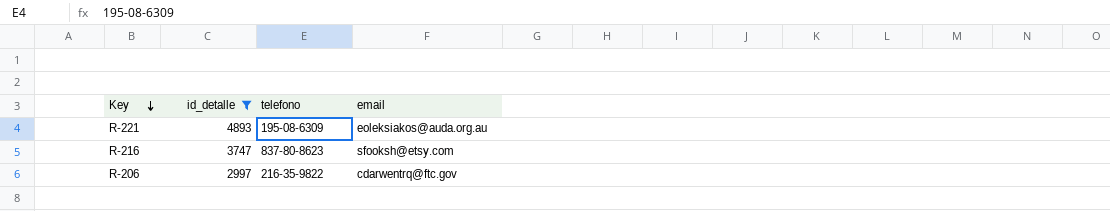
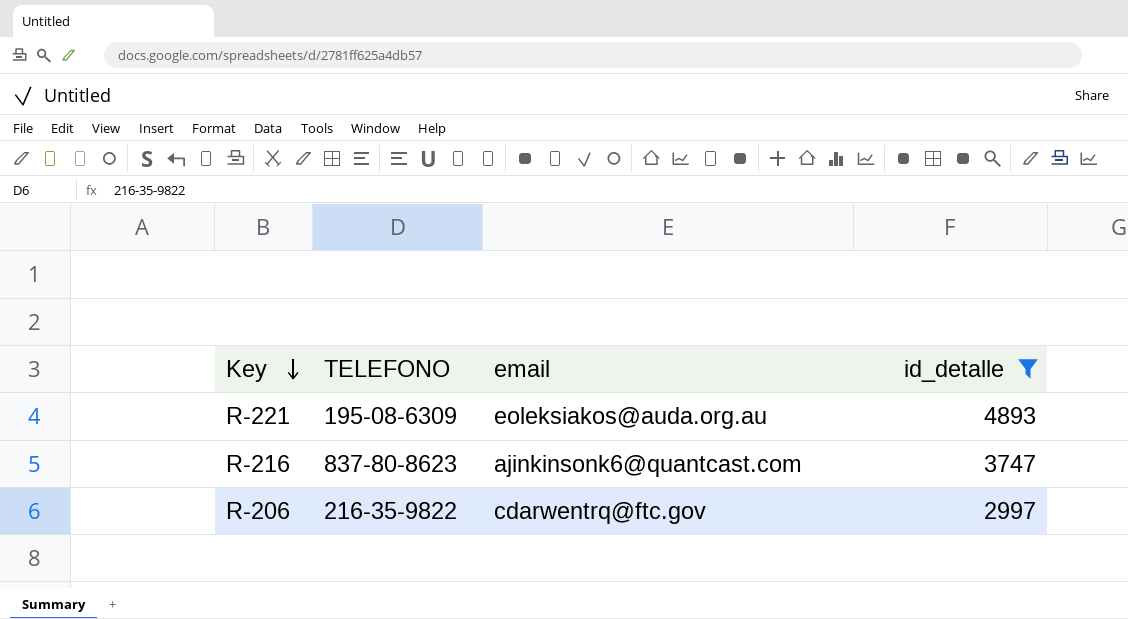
column name: telefono -> TELEFONO
column id_detalle | position: 2 -> 4
R-216 | email: sfooksh@etsy.com -> ajinkinsonk6@quantcast.com

